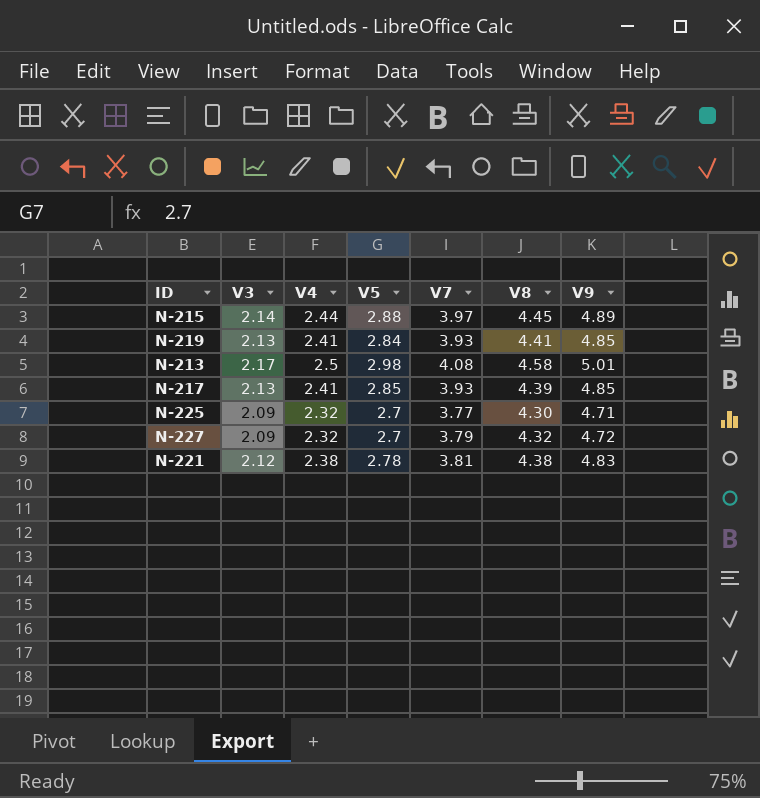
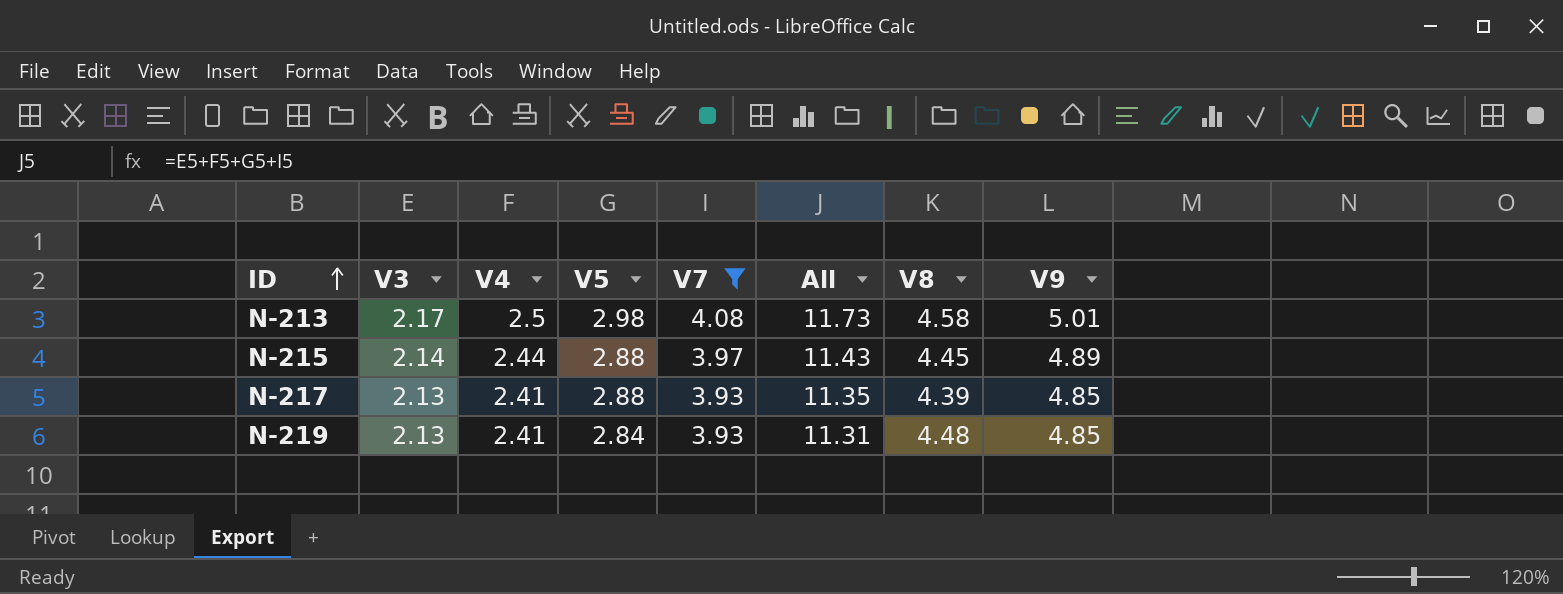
filter: none -> V7 >= 3.93
row order: none -> ID ascending
column All | formula: none -> [V3] + [V4] + [V5] + [V7]
N-217 | V5: 2.85 -> 2.88
N-219 | V8: 4.41 -> 4.48

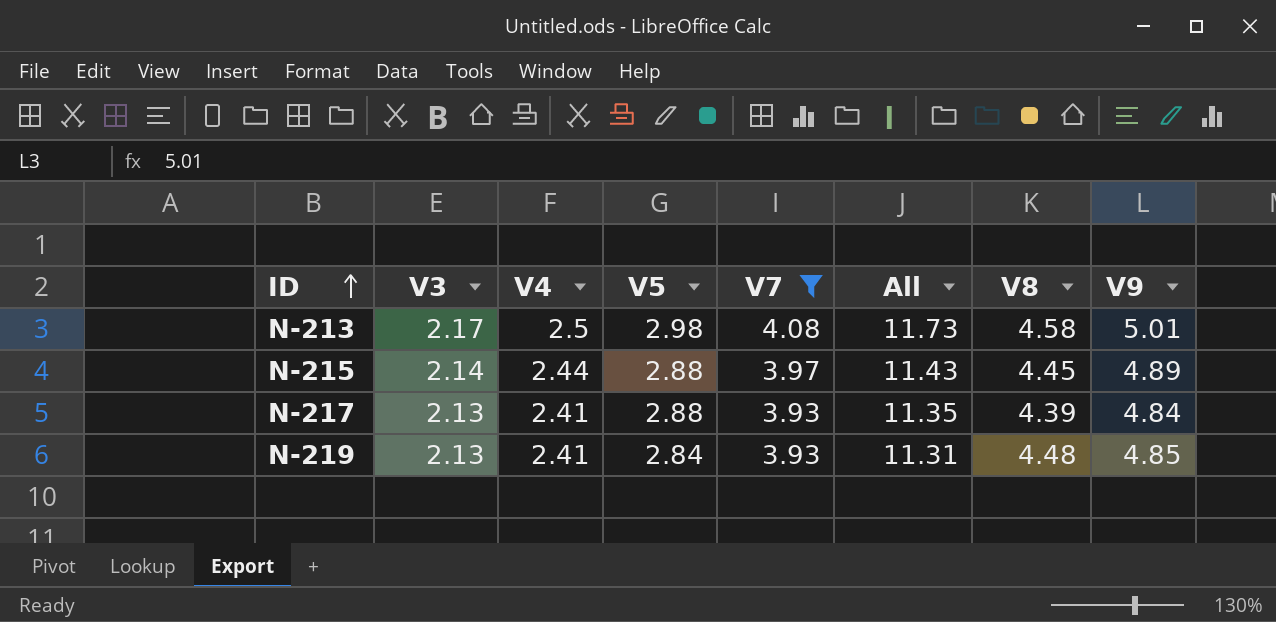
N-217 | V9: 4.85 -> 4.84

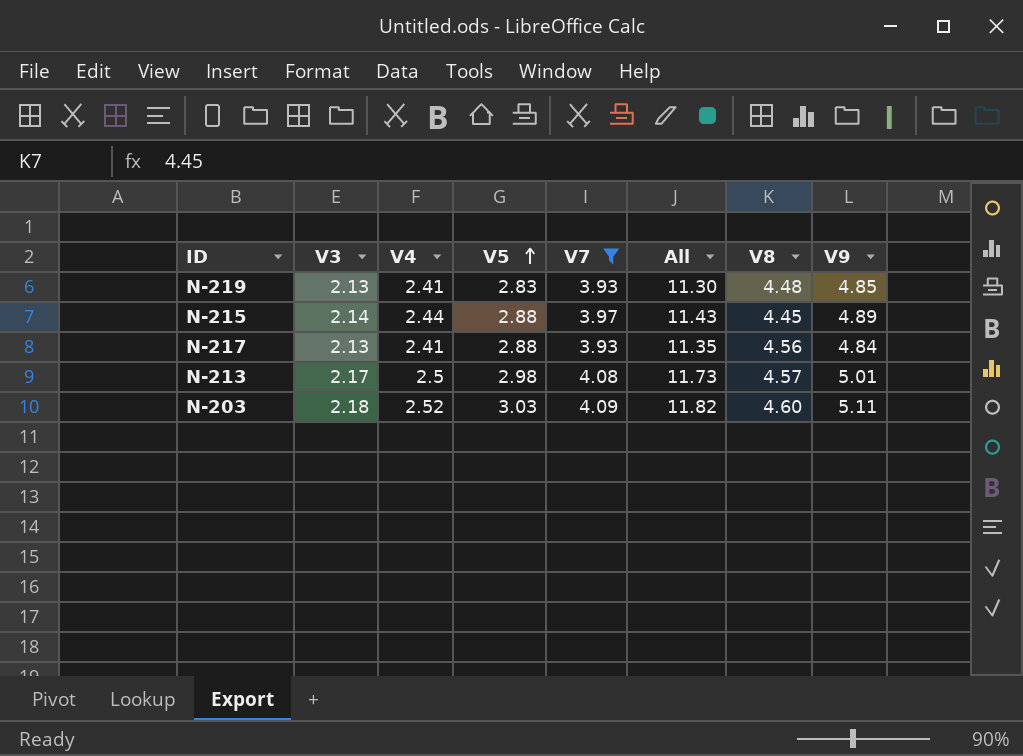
row order: ID ascending -> V5 ascending
N-219 | V5: 2.84 -> 2.83
N-219 | All: 11.31 -> 11.30
N-217 | V8: 4.39 -> 4.56
N-213 | V8: 4.58 -> 4.57
row N-203: none -> 2.18 | 2.52 | 3.03 | 4.09 | 11.82 | 4.60 | 5.11

